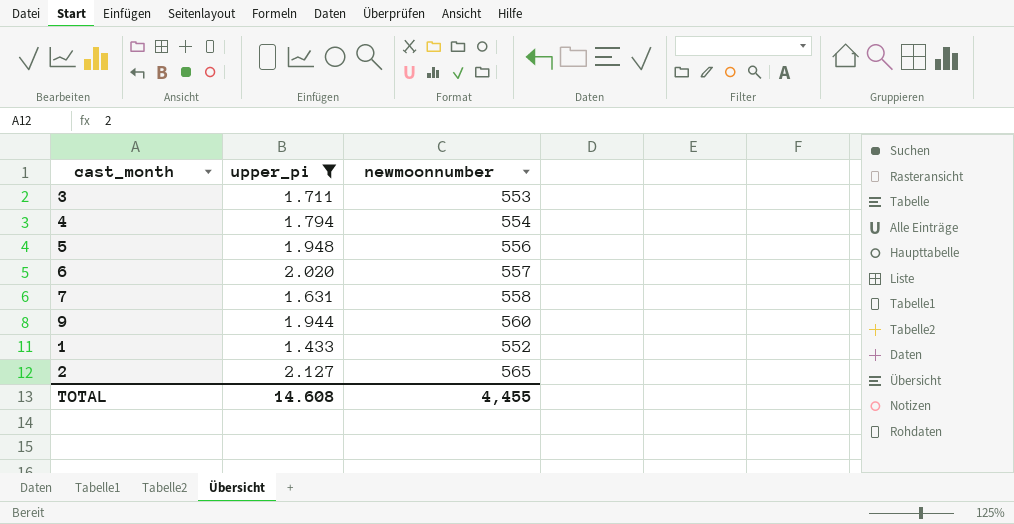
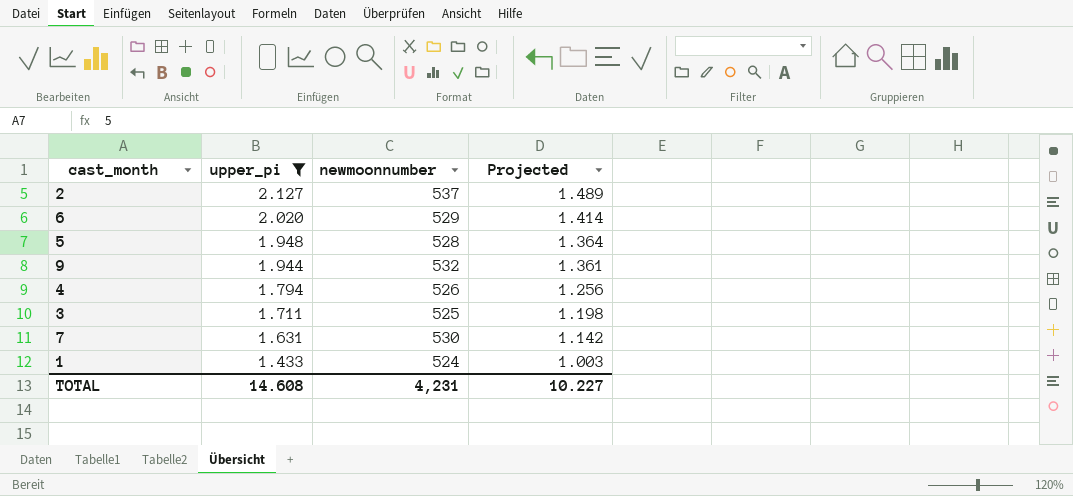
row order: none -> upper_pi descending
column Projected | formula: none -> [upper_pi] * 0.7
2 | newmoonnumber: 565 -> 537
6 | newmoonnumber: 557 -> 529
5 | newmoonnumber: 556 -> 528
9 | newmoonnumber: 560 -> 532
4 | newmoonnumber: 554 -> 526
3 | newmoonnumber: 553 -> 525
7 | newmoonnumber: 558 -> 530
1 | newmoonnumber: 552 -> 524
TOTAL | newmoonnumber: 4,455 -> 4,231

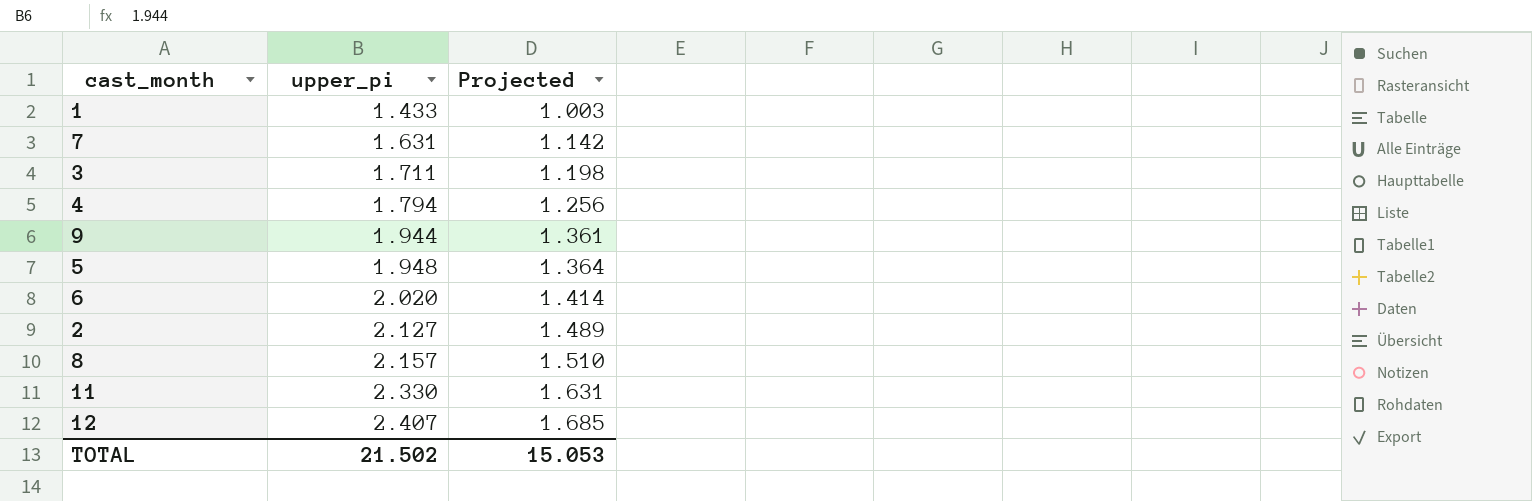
filter: upper_pi <= 2.127 -> none
row order: upper_pi descending -> upper_pi ascending
column newmoonnumber | position: 3 -> none
TOTAL | upper_pi: 14.608 -> 21.502
TOTAL | Projected: 10.227 -> 15.053

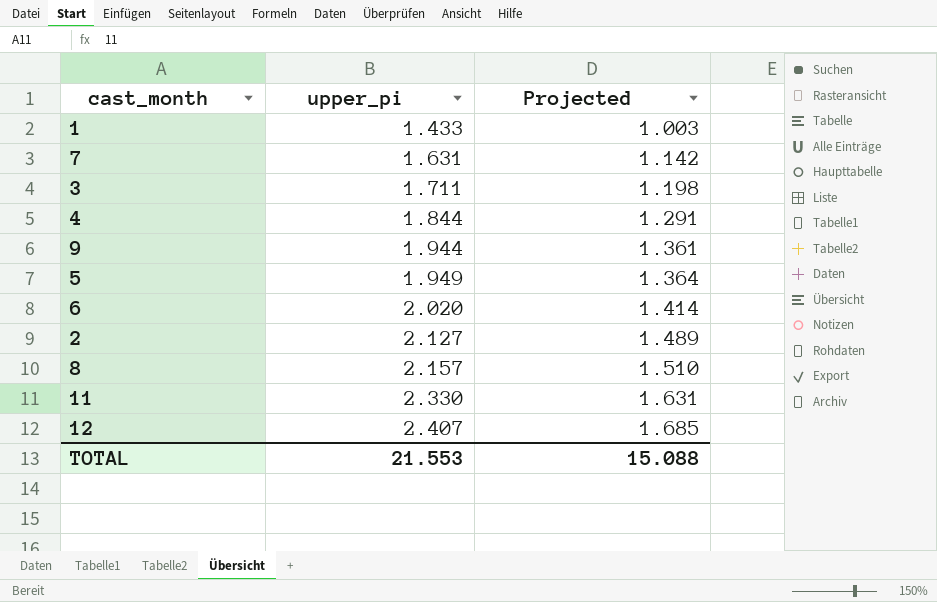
4 | upper_pi: 1.794 -> 1.844
4 | Projected: 1.256 -> 1.291
5 | upper_pi: 1.948 -> 1.949
TOTAL | upper_pi: 21.502 -> 21.553
TOTAL | Projected: 15.053 -> 15.088

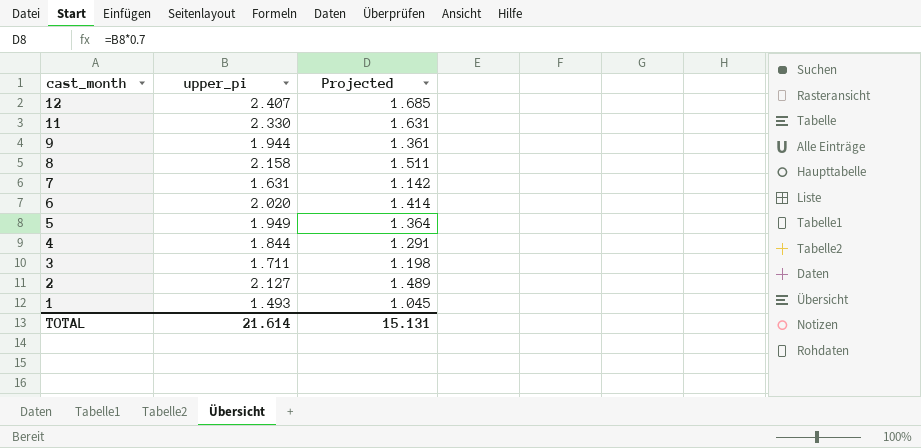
row order: upper_pi ascending -> cast_month descending
8 | upper_pi: 2.157 -> 2.158
8 | Projected: 1.510 -> 1.511
1 | upper_pi: 1.433 -> 1.493
1 | Projected: 1.003 -> 1.045
TOTAL | upper_pi: 21.553 -> 21.614
TOTAL | Projected: 15.088 -> 15.131

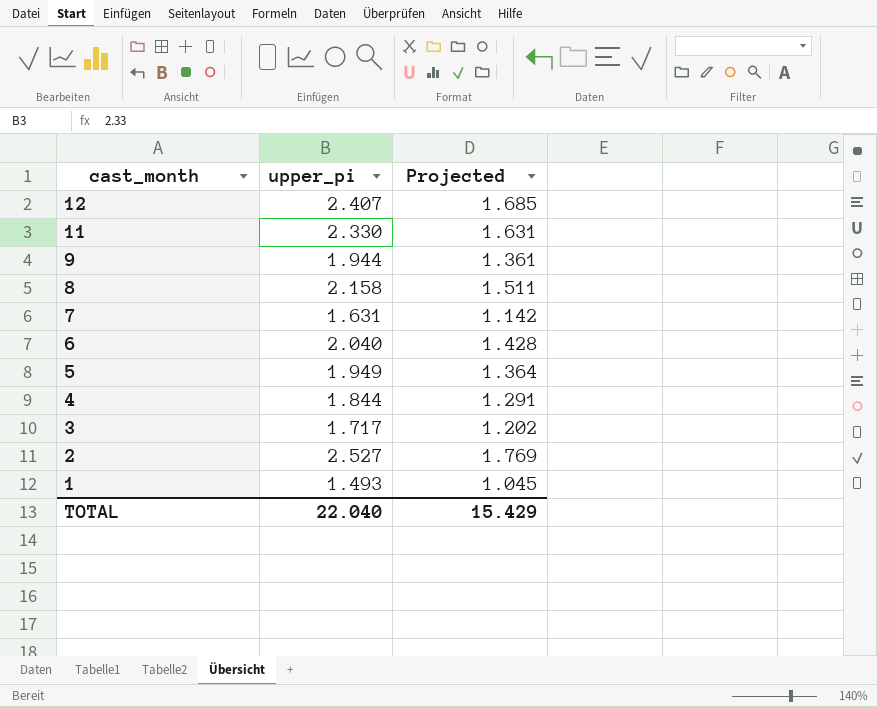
6 | upper_pi: 2.020 -> 2.040
6 | Projected: 1.414 -> 1.428
3 | upper_pi: 1.711 -> 1.717
3 | Projected: 1.198 -> 1.202
2 | upper_pi: 2.127 -> 2.527
2 | Projected: 1.489 -> 1.769
TOTAL | upper_pi: 21.614 -> 22.040
TOTAL | Projected: 15.131 -> 15.429

